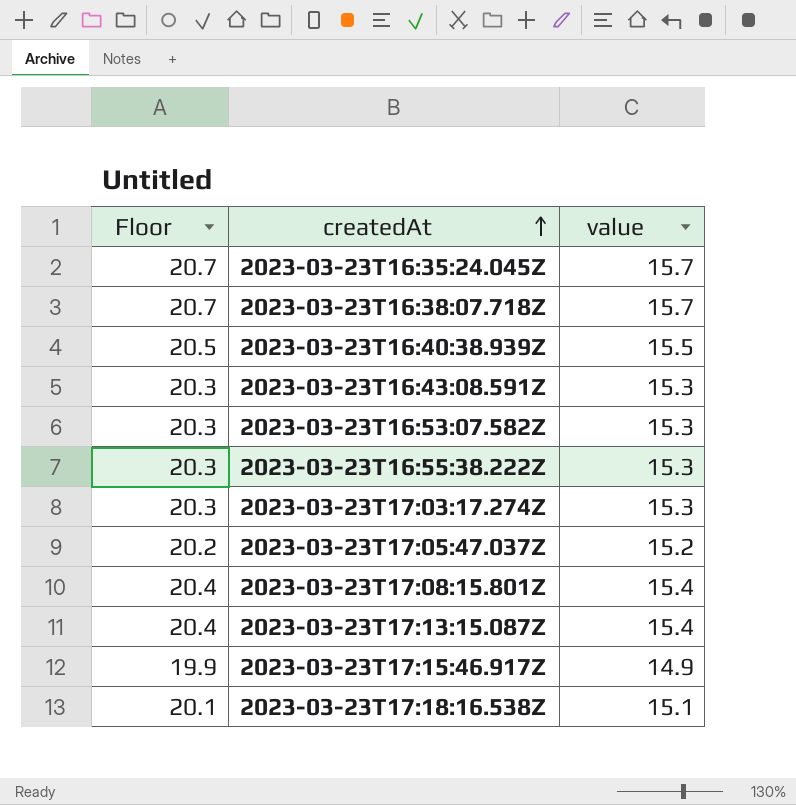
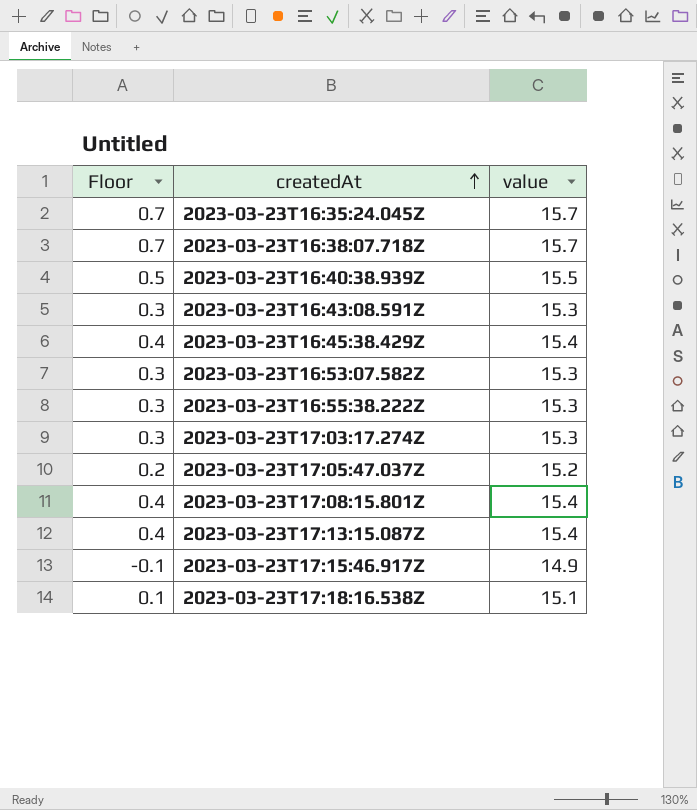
column Floor | formula: [value] + 5 -> [value] - 15
row 2023-03-23T16:45:38.429Z: none -> 0.4 | 15.4

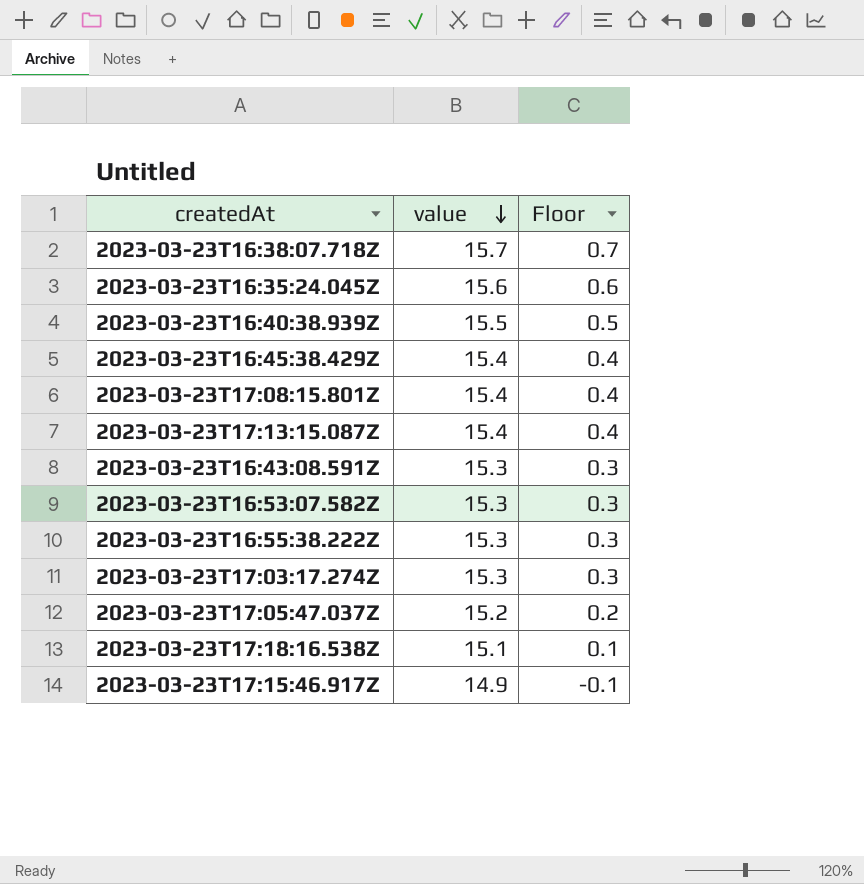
row order: createdAt ascending -> value descending
column Floor | position: 1 -> 3
2023-03-23T16:35:24.045Z | value: 15.7 -> 15.6
2023-03-23T16:35:24.045Z | Floor: 0.7 -> 0.6

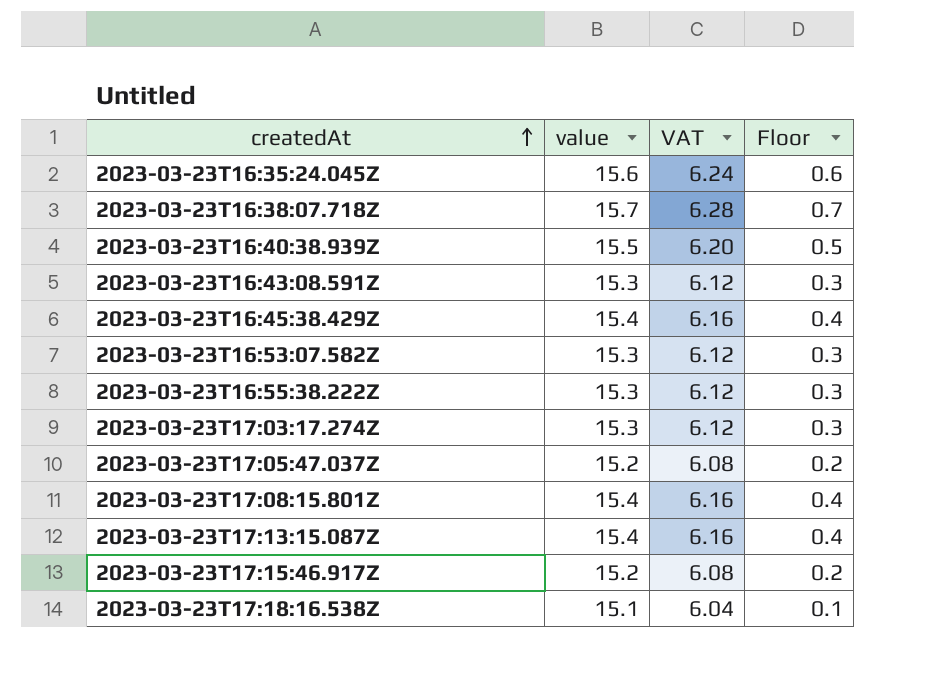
row order: value descending -> createdAt ascending
column VAT | formula: none -> [value] * 0.4
2023-03-23T17:15:46.917Z | value: 14.9 -> 15.2
2023-03-23T17:15:46.917Z | Floor: -0.1 -> 0.2

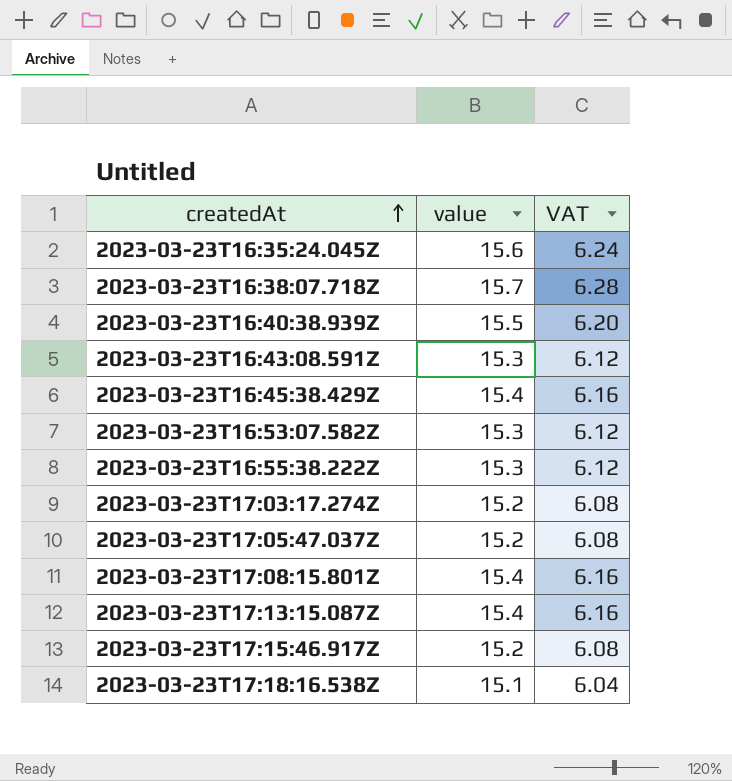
column Floor | formula: [value] - 15 -> none
2023-03-23T17:03:17.274Z | value: 15.3 -> 15.2
2023-03-23T17:03:17.274Z | VAT: 6.12 -> 6.08

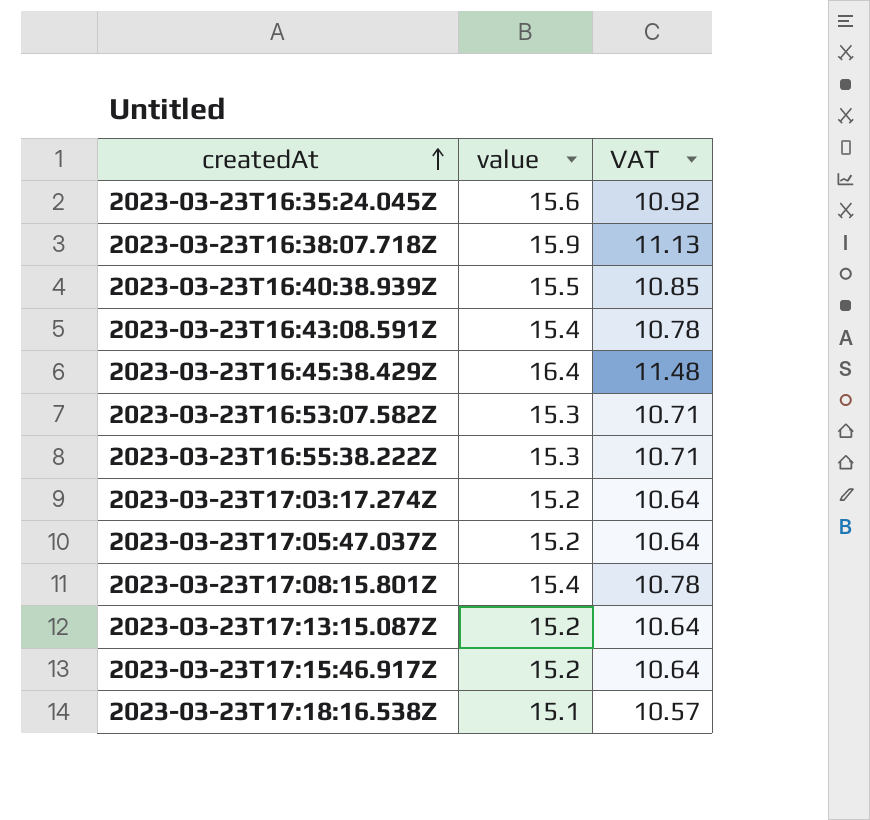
column VAT | formula: [value] * 0.4 -> [value] * 0.7
2023-03-23T16:38:07.718Z | value: 15.7 -> 15.9
2023-03-23T16:43:08.591Z | value: 15.3 -> 15.4
2023-03-23T16:45:38.429Z | value: 15.4 -> 16.4
2023-03-23T17:13:15.087Z | value: 15.4 -> 15.2

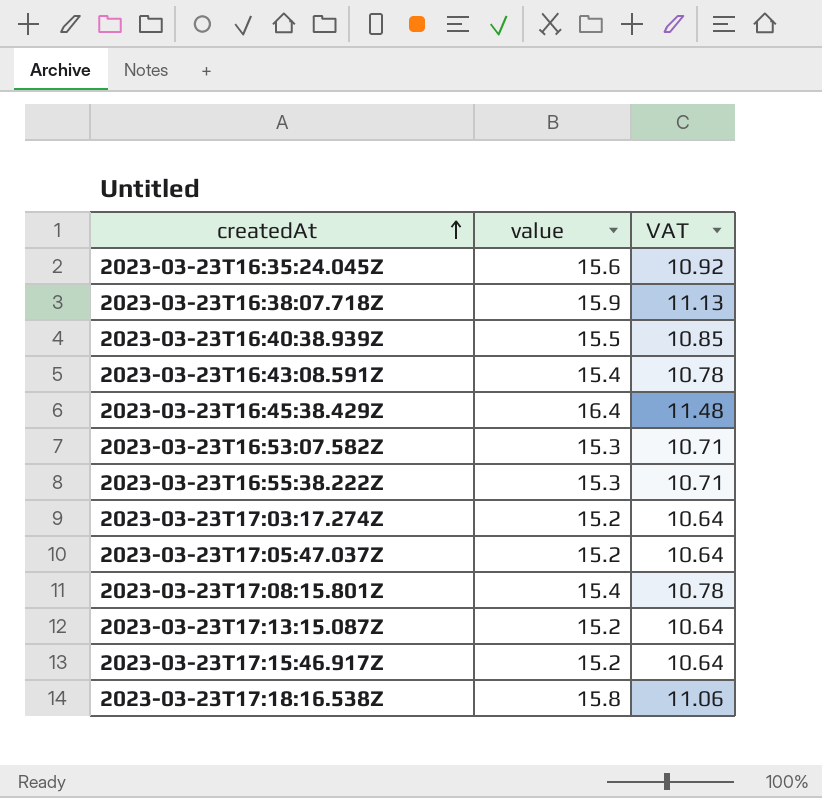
2023-03-23T17:18:16.538Z | value: 15.1 -> 15.8
2023-03-23T17:18:16.538Z | VAT: 10.57 -> 11.06

